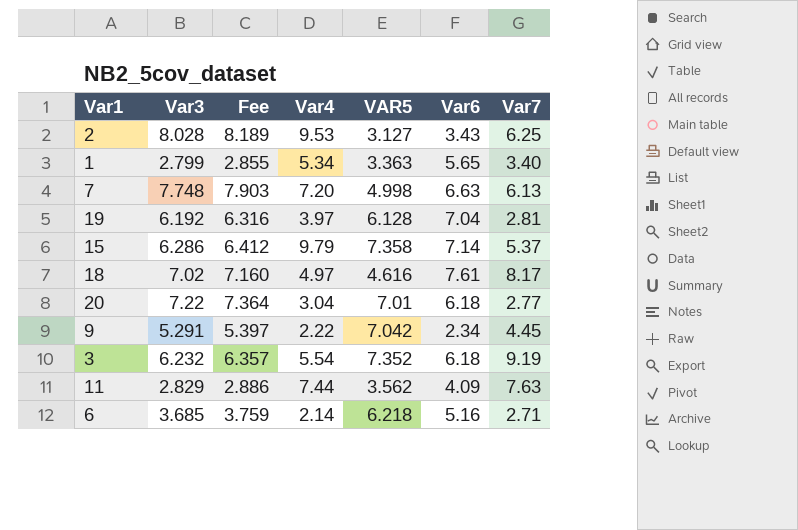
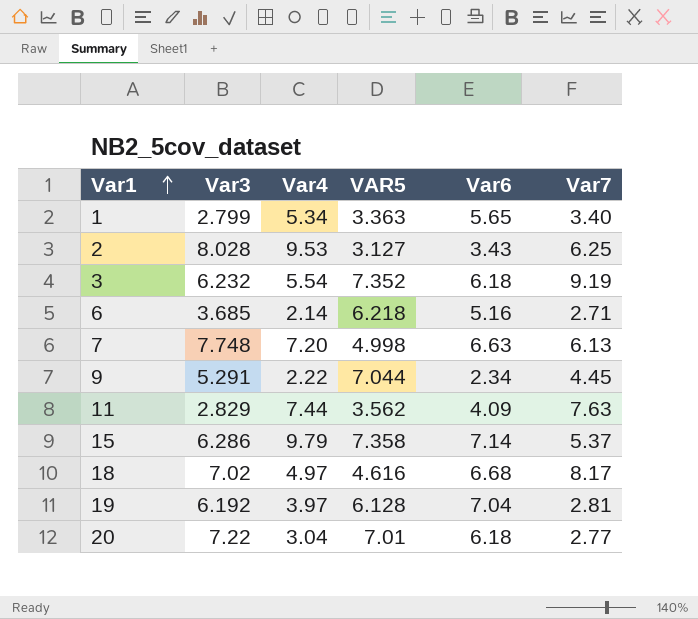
row order: none -> Var1 ascending
column Fee | formula: [Var3] * 1.02 -> none
9 | VAR5: 7.042 -> 7.044
18 | Var6: 7.61 -> 6.68

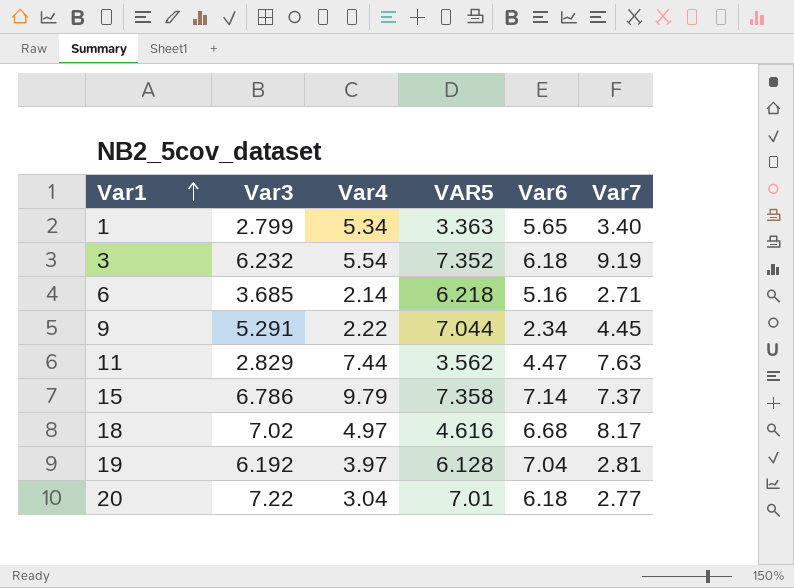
row 2: 8.028 | 9.53 | 3.127 | 3.43 | 6.25 -> none
row 7: 7.748 | 7.20 | 4.998 | 6.63 | 6.13 -> none
11 | Var6: 4.09 -> 4.47
15 | Var3: 6.286 -> 6.786
15 | Var7: 5.37 -> 7.37

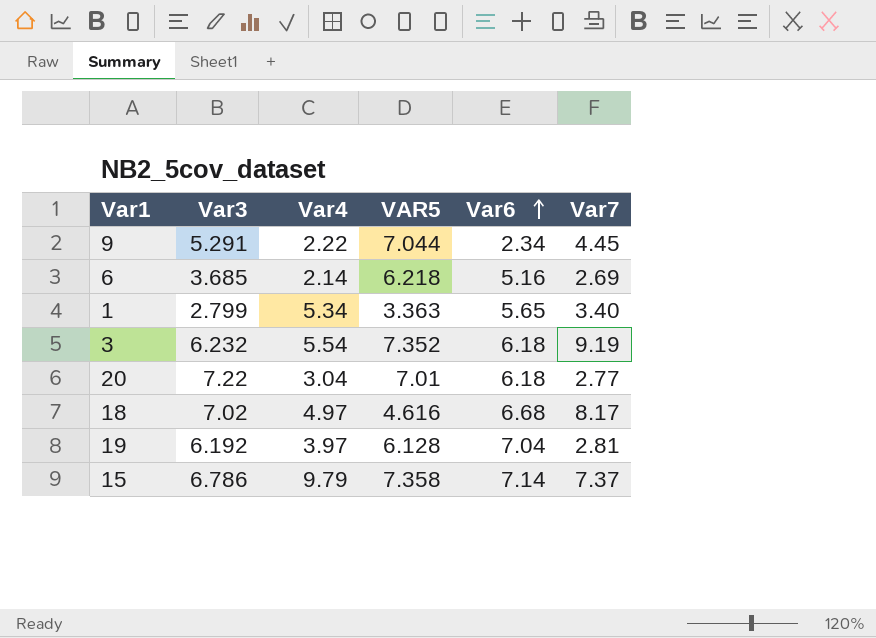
row order: Var1 ascending -> Var6 ascending
row 11: 2.829 | 7.44 | 3.562 | 4.47 | 7.63 -> none
6 | Var7: 2.71 -> 2.69

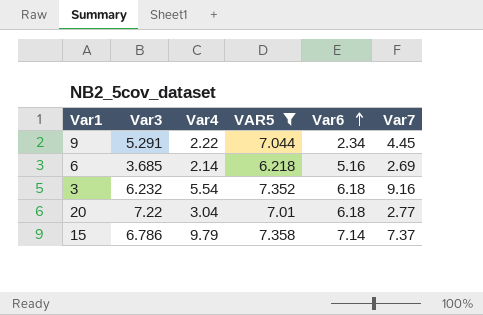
filter: none -> VAR5 >= 6.218
3 | Var7: 9.19 -> 9.16

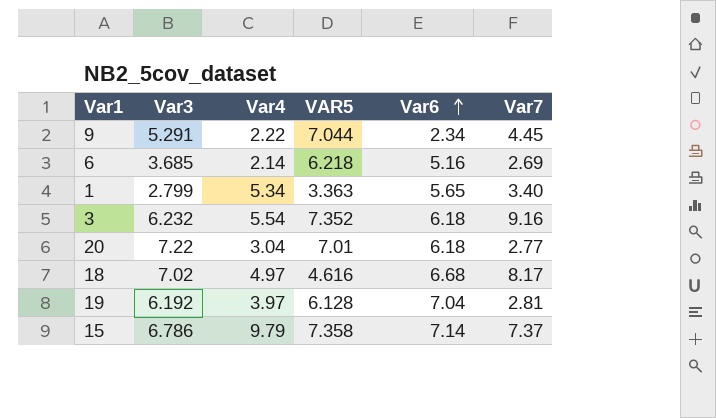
filter: VAR5 >= 6.218 -> none

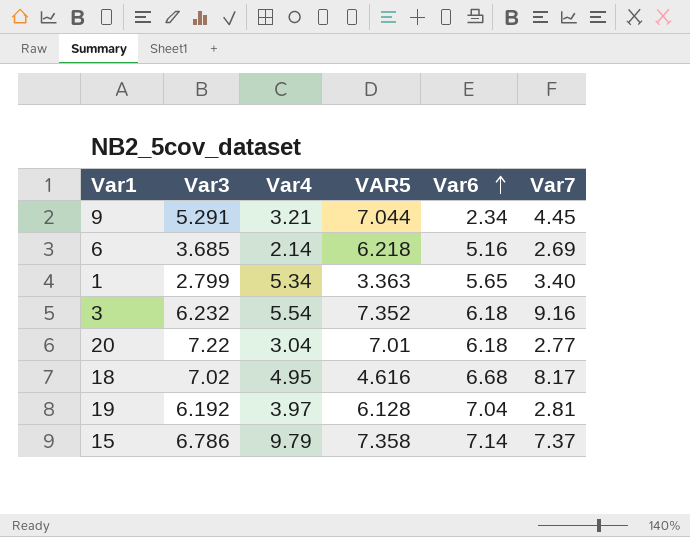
9 | Var4: 2.22 -> 3.21
18 | Var4: 4.97 -> 4.95

